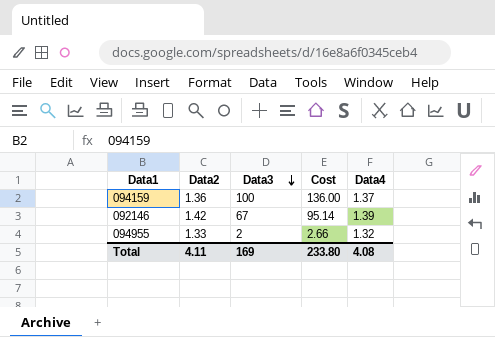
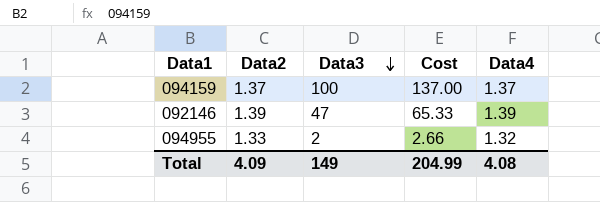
094159 | Data2: 1.36 -> 1.37
094159 | Cost: 136.00 -> 137.00
092146 | Data2: 1.42 -> 1.39
092146 | Data3: 67 -> 47
092146 | Cost: 95.14 -> 65.33
Total | Data2: 4.11 -> 4.09
Total | Data3: 169 -> 149
Total | Cost: 233.80 -> 204.99

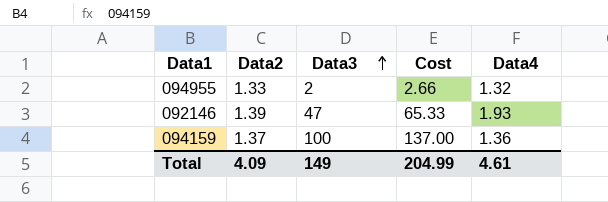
row order: Data3 descending -> Data3 ascending
092146 | Data4: 1.39 -> 1.93
094159 | Data4: 1.37 -> 1.36
Total | Data4: 4.08 -> 4.61

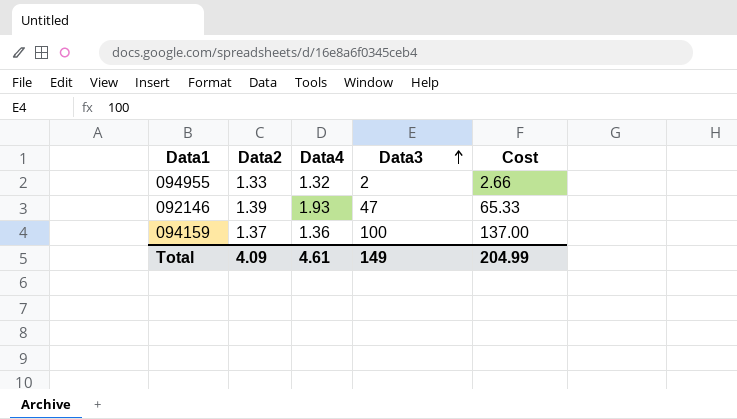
column Data4 | position: 5 -> 3

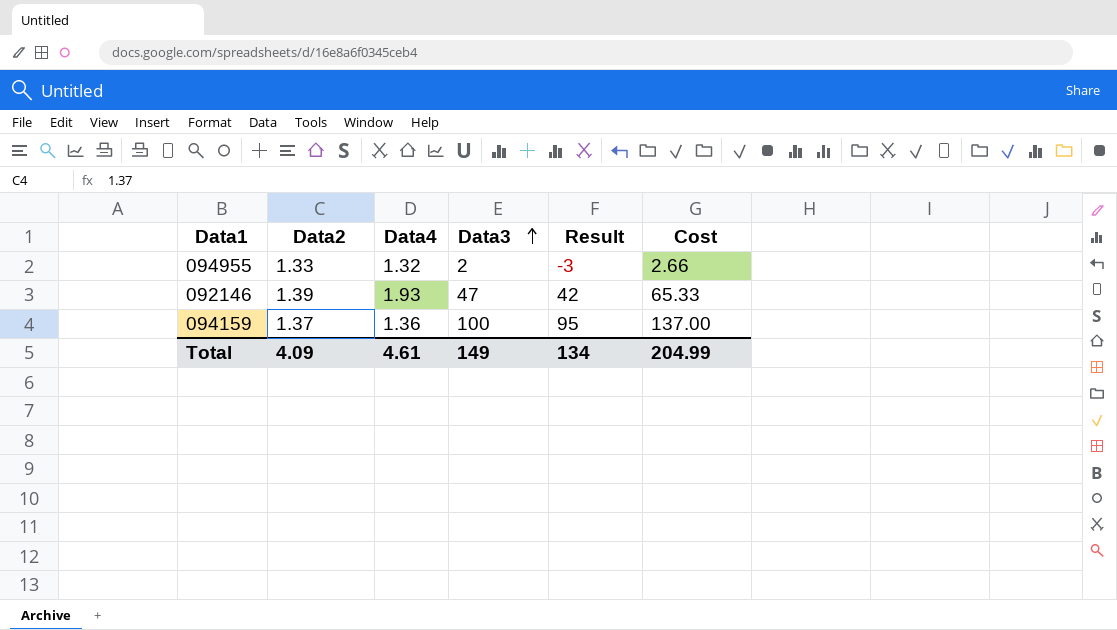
column Result | formula: none -> [Data3] - 5

